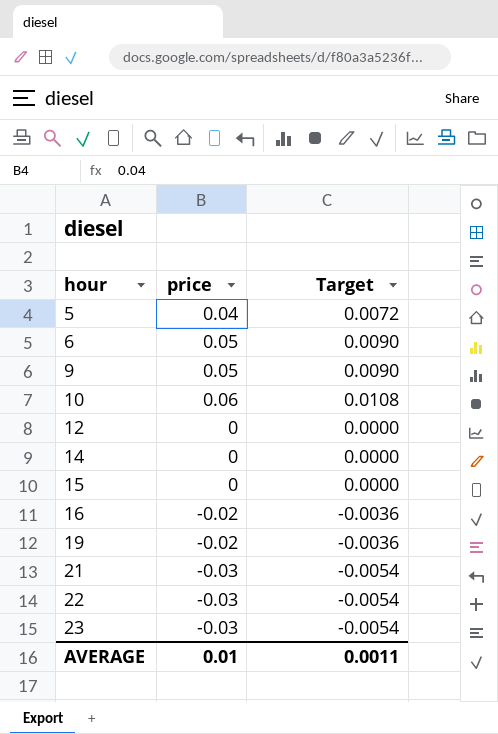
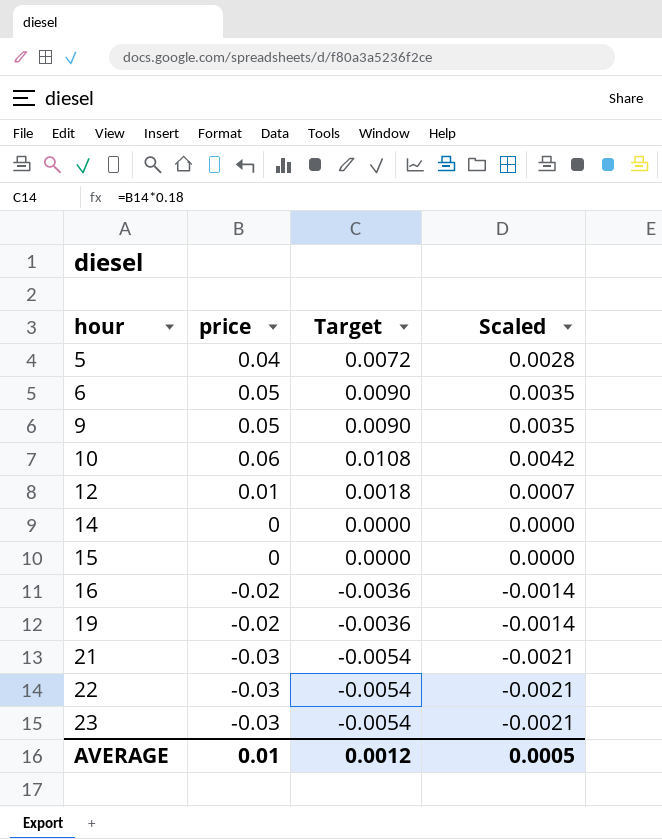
column Scaled | formula: none -> [price] * 0.07
12 | price: 0 -> 0.01
12 | Target: 0.0000 -> 0.0018
AVERAGE | Target: 0.0011 -> 0.0012

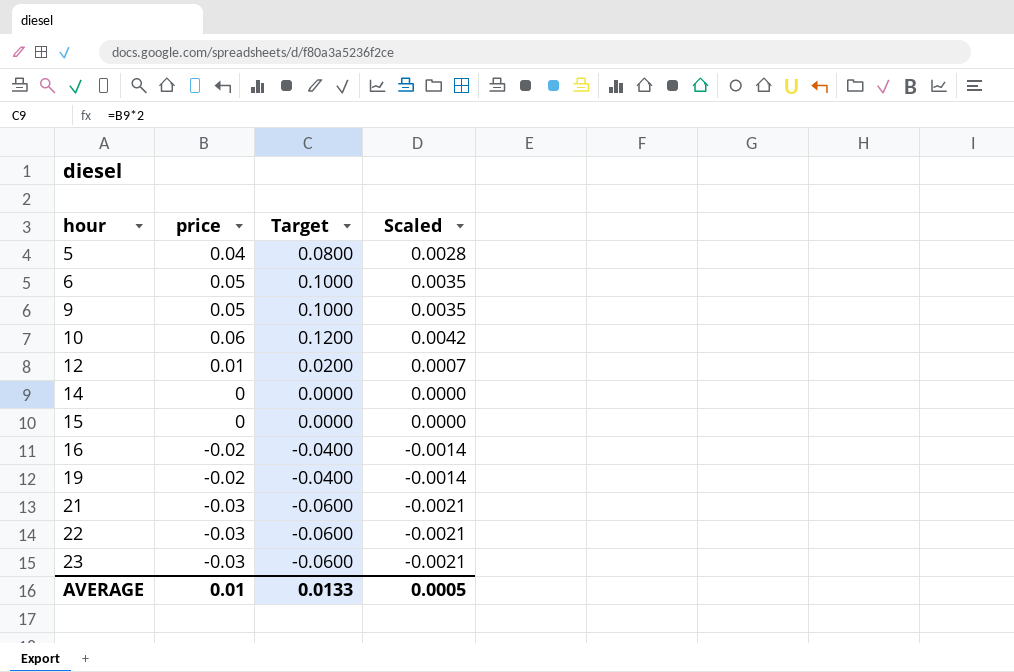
column Target | formula: [price] * 0.18 -> [price] * 2
AVERAGE | Target: 0.0012 -> 0.0133

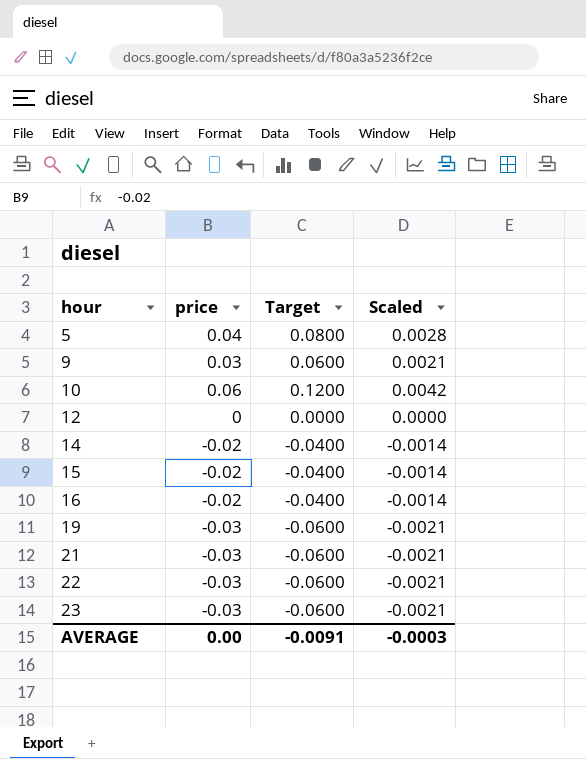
row 6: 0.05 | 0.1000 | 0.0035 -> none
9 | price: 0.05 -> 0.03
9 | Target: 0.1000 -> 0.0600
9 | Scaled: 0.0035 -> 0.0021
12 | price: 0.01 -> 0
12 | Target: 0.0200 -> 0.0000
12 | Scaled: 0.0007 -> 0.0000
14 | price: 0 -> -0.02
14 | Target: 0.0000 -> -0.0400
14 | Scaled: 0.0000 -> -0.0014
15 | price: 0 -> -0.02
15 | Target: 0.0000 -> -0.0400
15 | Scaled: 0.0000 -> -0.0014
19 | price: -0.02 -> -0.03
19 | Target: -0.0400 -> -0.0600
19 | Scaled: -0.0014 -> -0.0021
AVERAGE | price: 0.01 -> 0.00
AVERAGE | Target: 0.0133 -> -0.0091
AVERAGE | Scaled: 0.0005 -> -0.0003

